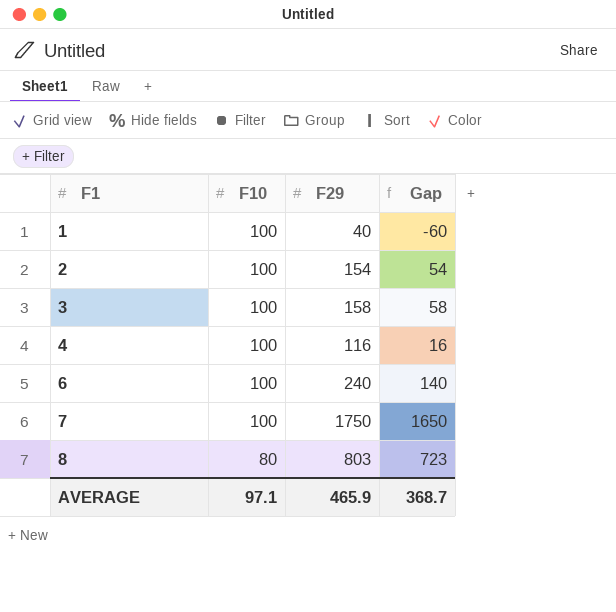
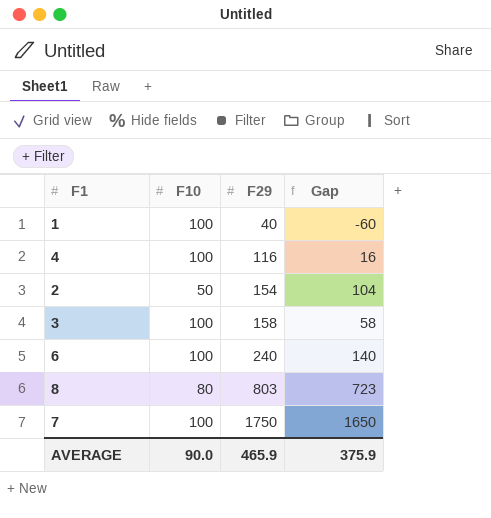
row order: F1 ascending -> F29 ascending
2 | F10: 100 -> 50
2 | Gap: 54 -> 104
AVERAGE | F10: 97.1 -> 90.0
AVERAGE | Gap: 368.7 -> 375.9

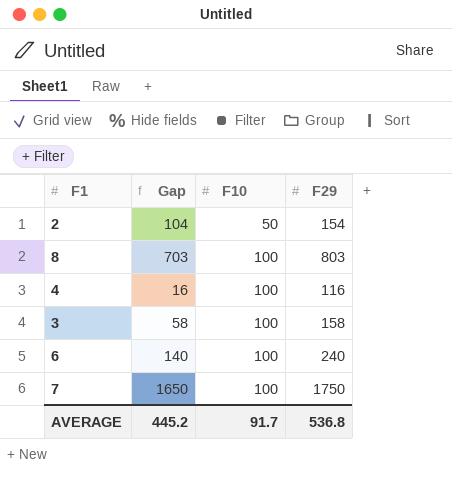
row order: F29 ascending -> F10 ascending
column Gap | position: 4 -> 2
row 1: 100 | 40 | -60 -> none
8 | Gap: 723 -> 703
8 | F10: 80 -> 100
AVERAGE | Gap: 375.9 -> 445.2
AVERAGE | F10: 90.0 -> 91.7
AVERAGE | F29: 465.9 -> 536.8

